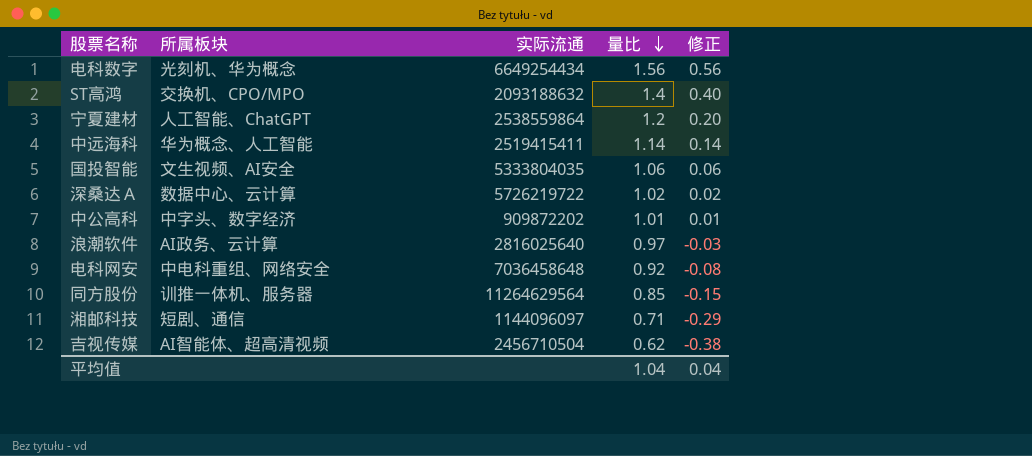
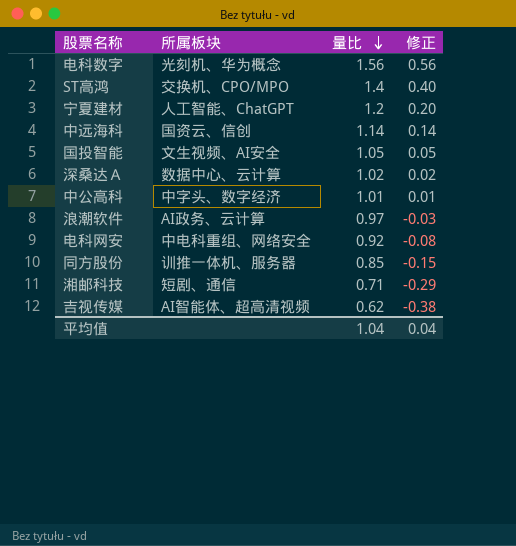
column 实际流通 | position: 3 -> none
中远海科 | 所属板块: 华为概念、人工智能 -> 国资云、信创
国投智能 | 量比: 1.06 -> 1.05
国投智能 | 修正: 0.06 -> 0.05

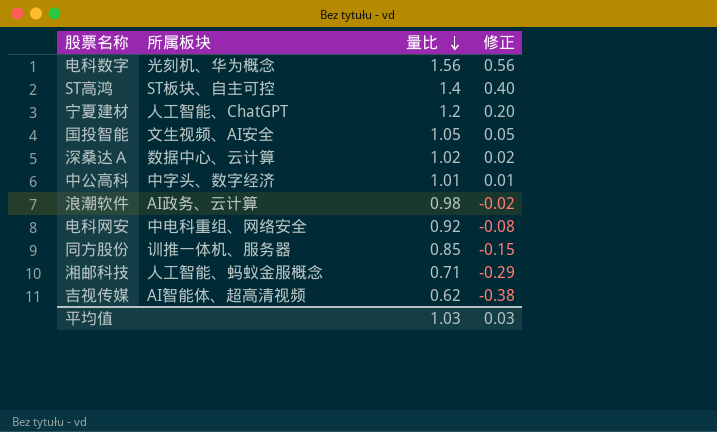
row 中远海科: 国资云、信创 | 1.14 | 0.14 -> none
ST高鸿 | 所属板块: 交换机、CPO/MPO -> ST板块、自主可控
浪潮软件 | 量比: 0.97 -> 0.98
浪潮软件 | 修正: -0.03 -> -0.02
湘邮科技 | 所属板块: 短剧、通信 -> 人工智能、蚂蚁金服概念
平均值 | 量比: 1.04 -> 1.03
平均值 | 修正: 0.04 -> 0.03

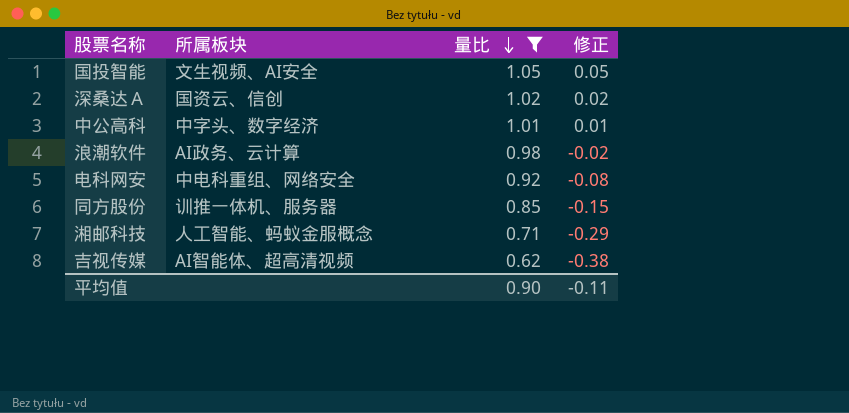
filter: none -> 量比 <= 1.05
深桑达Ａ | 所属板块: 数据中心、云计算 -> 国资云、信创
平均值 | 量比: 1.03 -> 0.90
平均值 | 修正: 0.03 -> -0.11

